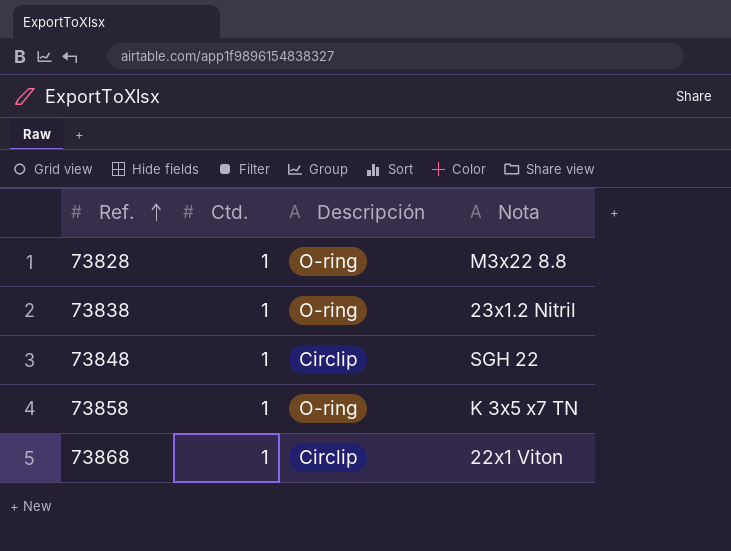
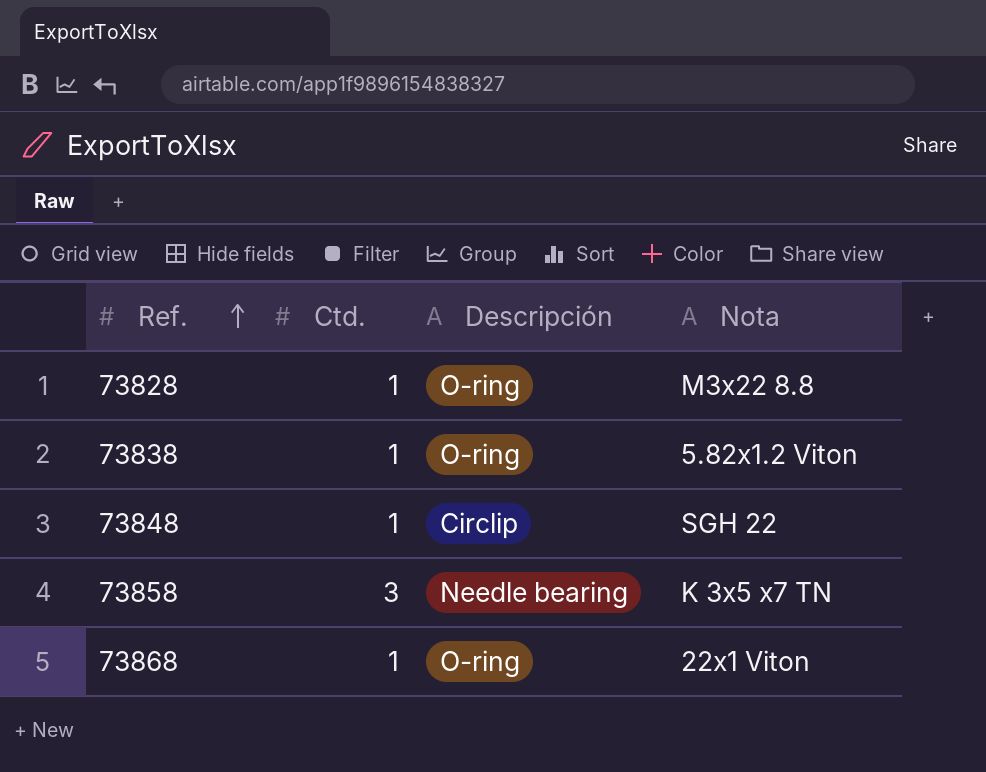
73838 | Nota: 23x1.2 Nitril -> 5.82x1.2 Viton
73858 | Ctd.: 1 -> 3
73858 | Descripción: O-ring -> Needle bearing
73868 | Descripción: Circlip -> O-ring

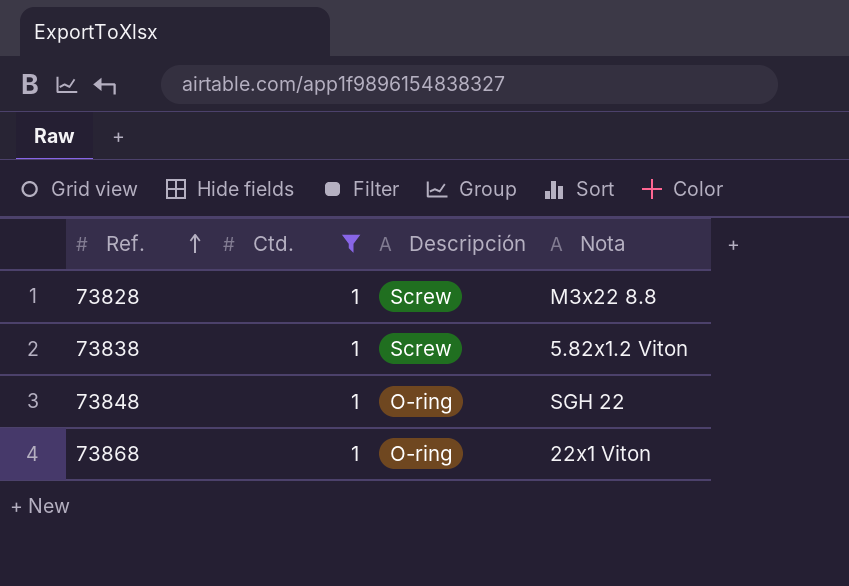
filter: none -> Ctd. = 1
73828 | Descripción: O-ring -> Screw
73838 | Descripción: O-ring -> Screw
73848 | Descripción: Circlip -> O-ring

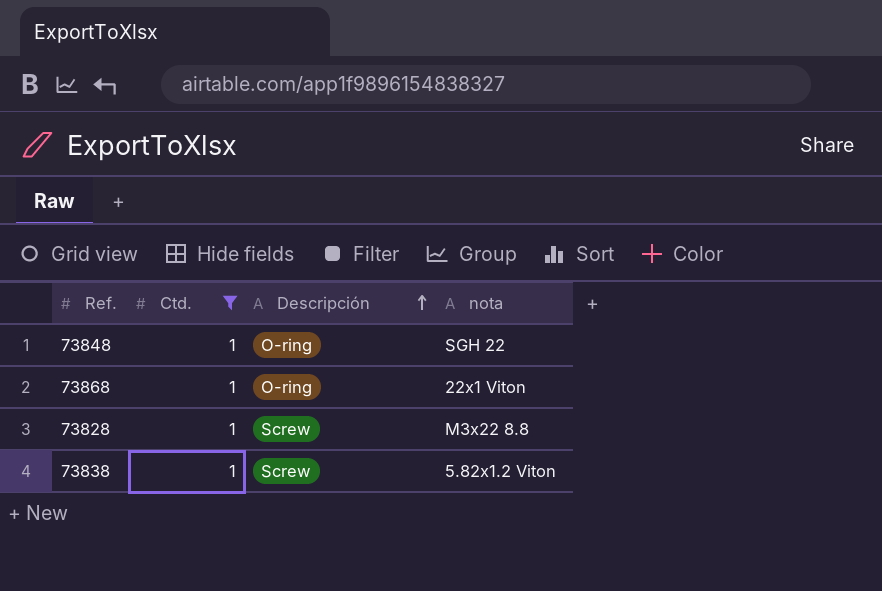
row order: Ref. ascending -> Descripción ascending
column name: Nota -> nota

